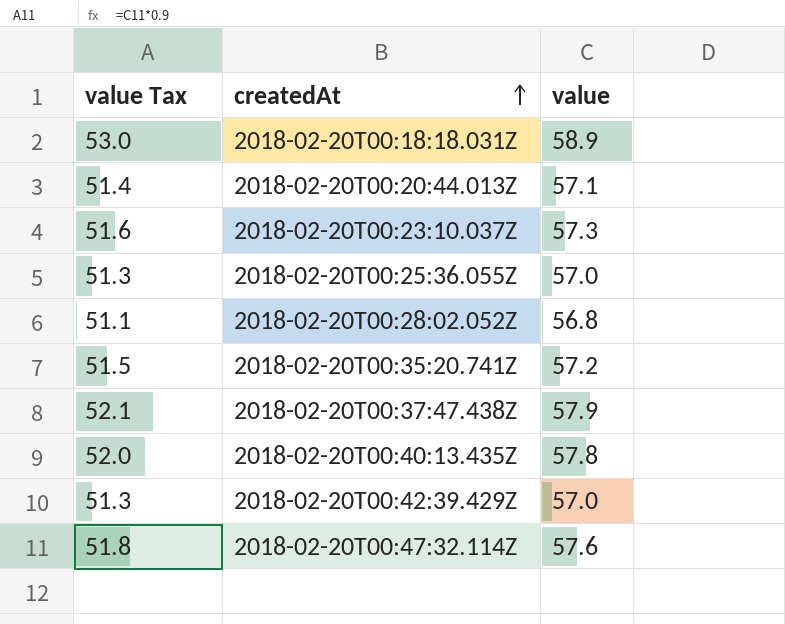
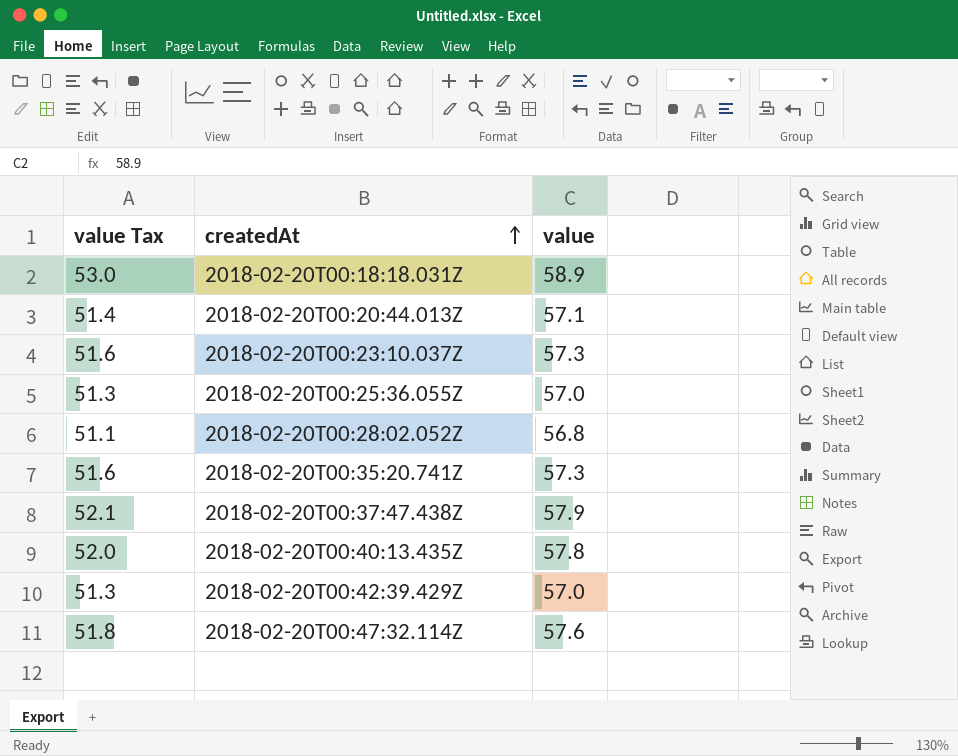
2018-02-20T00:35:20.741Z | value Tax: 51.5 -> 51.6
2018-02-20T00:35:20.741Z | value: 57.2 -> 57.3

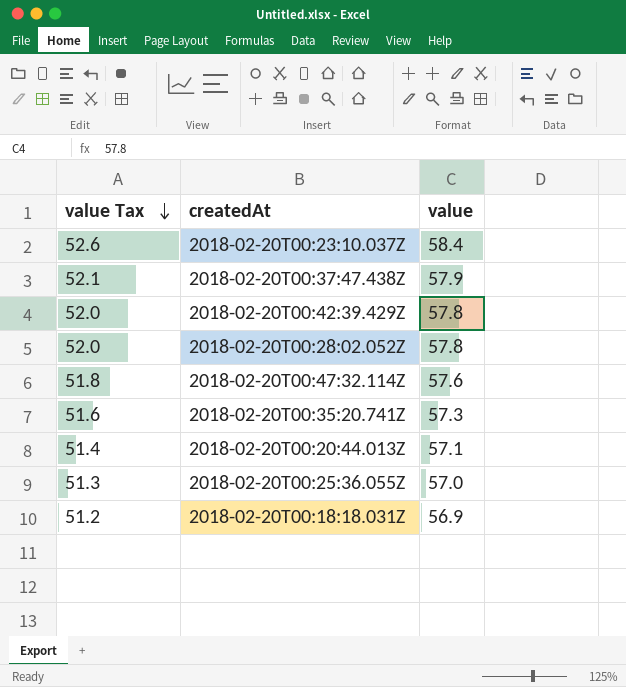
row order: createdAt ascending -> value Tax descending
row 2018-02-20T00:40:13.435Z: 52.0 | 57.8 -> none
2018-02-20T00:23:10.037Z | value Tax: 51.6 -> 52.6
2018-02-20T00:23:10.037Z | value: 57.3 -> 58.4
2018-02-20T00:42:39.429Z | value Tax: 51.3 -> 52.0
2018-02-20T00:42:39.429Z | value: 57.0 -> 57.8
2018-02-20T00:28:02.052Z | value Tax: 51.1 -> 52.0
2018-02-20T00:28:02.052Z | value: 56.8 -> 57.8
2018-02-20T00:18:18.031Z | value Tax: 53.0 -> 51.2
2018-02-20T00:18:18.031Z | value: 58.9 -> 56.9

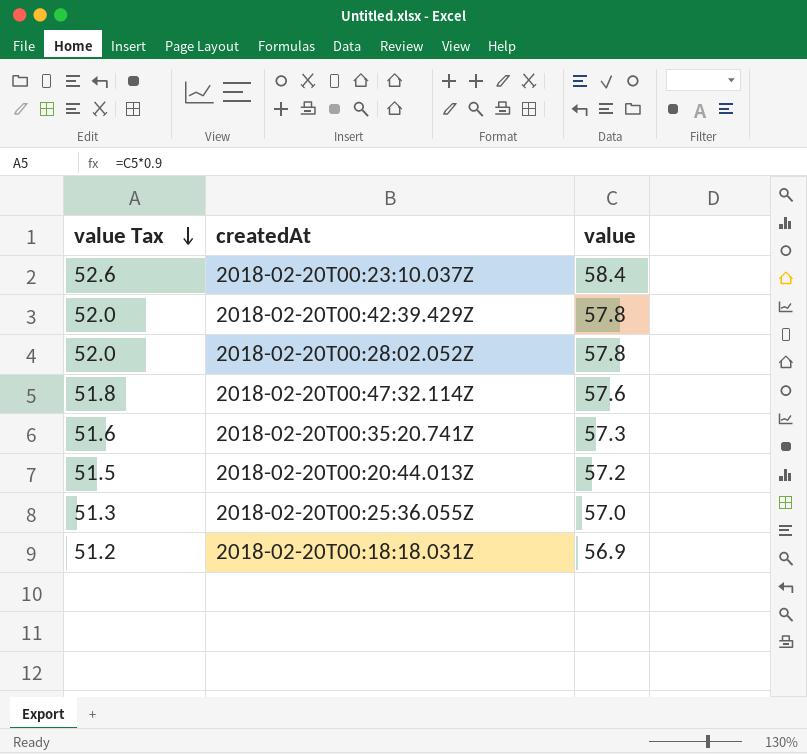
row 2018-02-20T00:37:47.438Z: 52.1 | 57.9 -> none
2018-02-20T00:20:44.013Z | value Tax: 51.4 -> 51.5
2018-02-20T00:20:44.013Z | value: 57.1 -> 57.2

